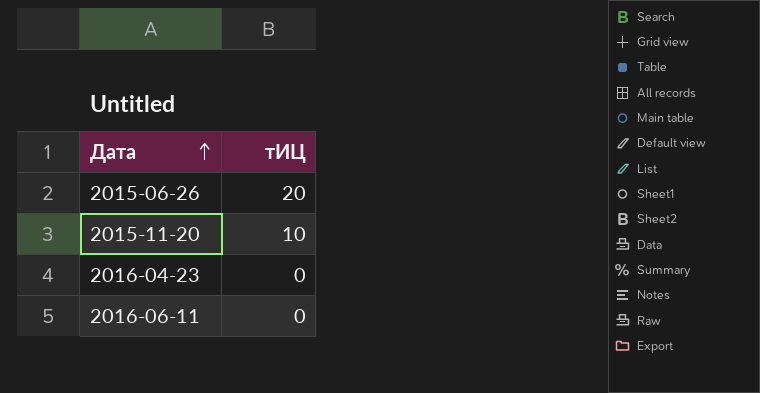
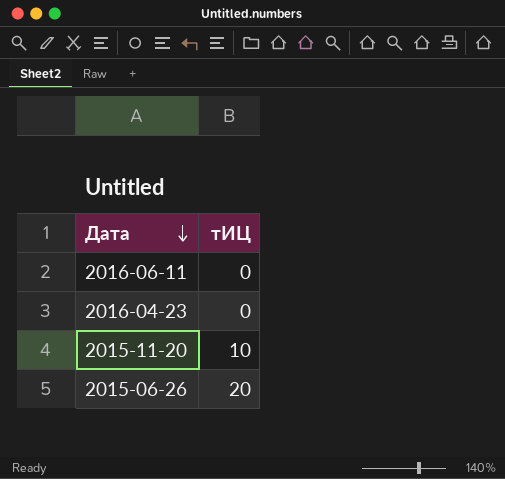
row order: Дата ascending -> Дата descending

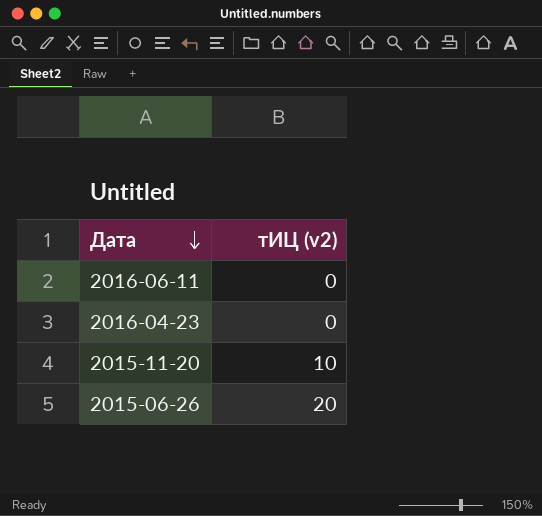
column name: тИЦ -> тИЦ (v2)

